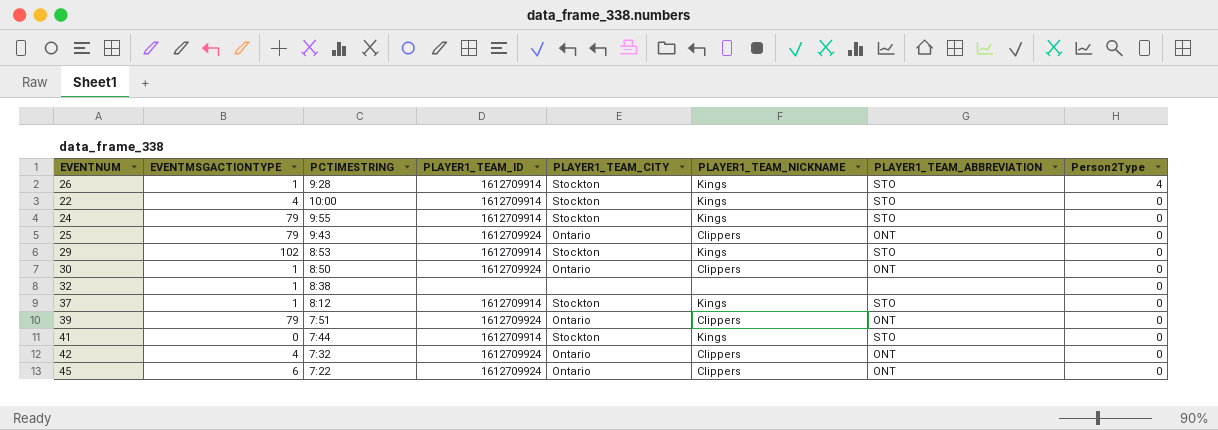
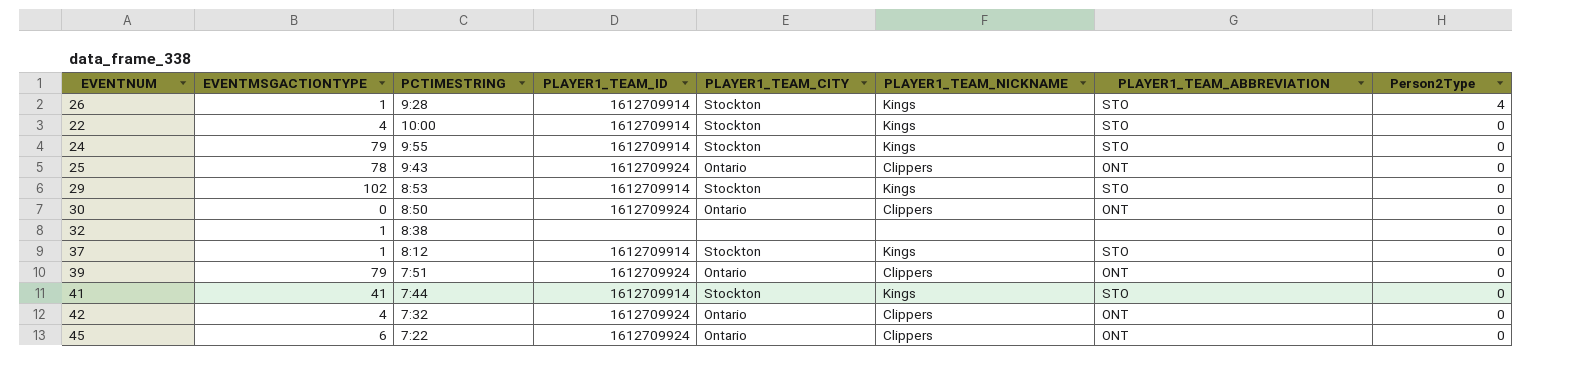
25 | EVENTMSGACTIONTYPE: 79 -> 78
30 | EVENTMSGACTIONTYPE: 1 -> 0
41 | EVENTMSGACTIONTYPE: 0 -> 41

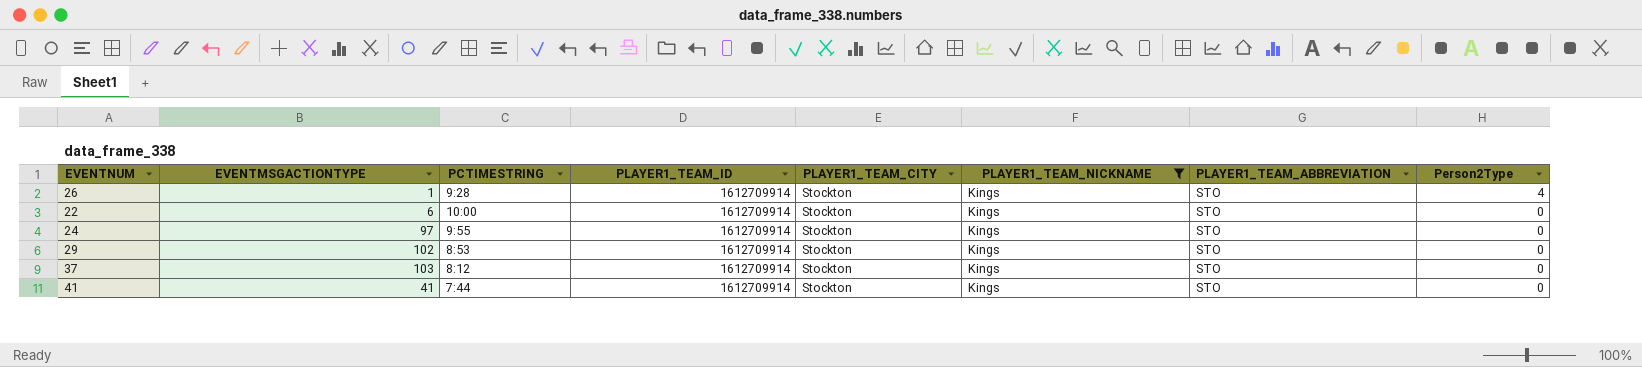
filter: none -> PLAYER1_TEAM_NICKNAME = Kings
22 | EVENTMSGACTIONTYPE: 4 -> 6
24 | EVENTMSGACTIONTYPE: 79 -> 97
37 | EVENTMSGACTIONTYPE: 1 -> 103

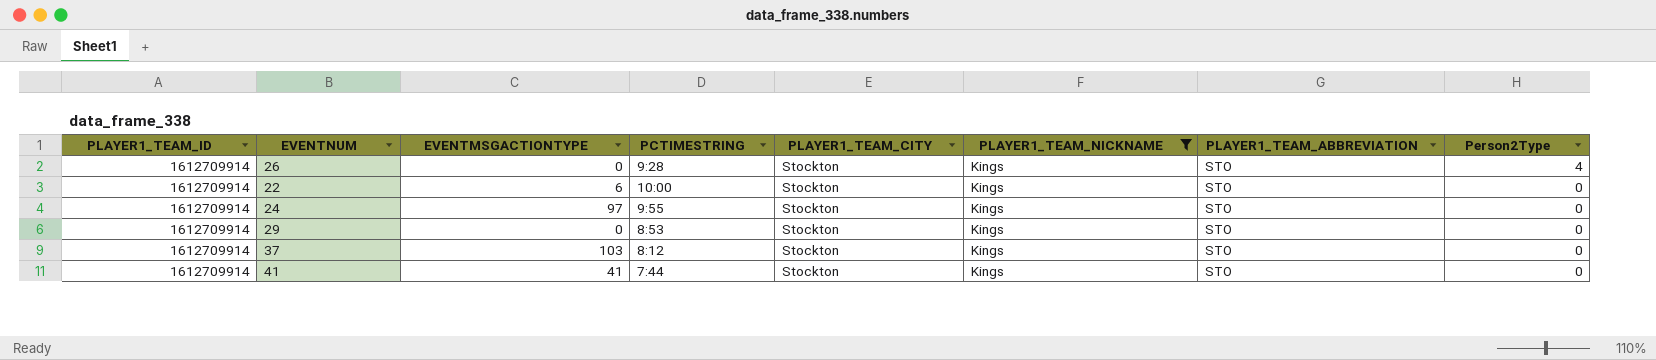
column PLAYER1_TEAM_ID | position: 4 -> 1
26 | EVENTMSGACTIONTYPE: 1 -> 0
29 | EVENTMSGACTIONTYPE: 102 -> 0

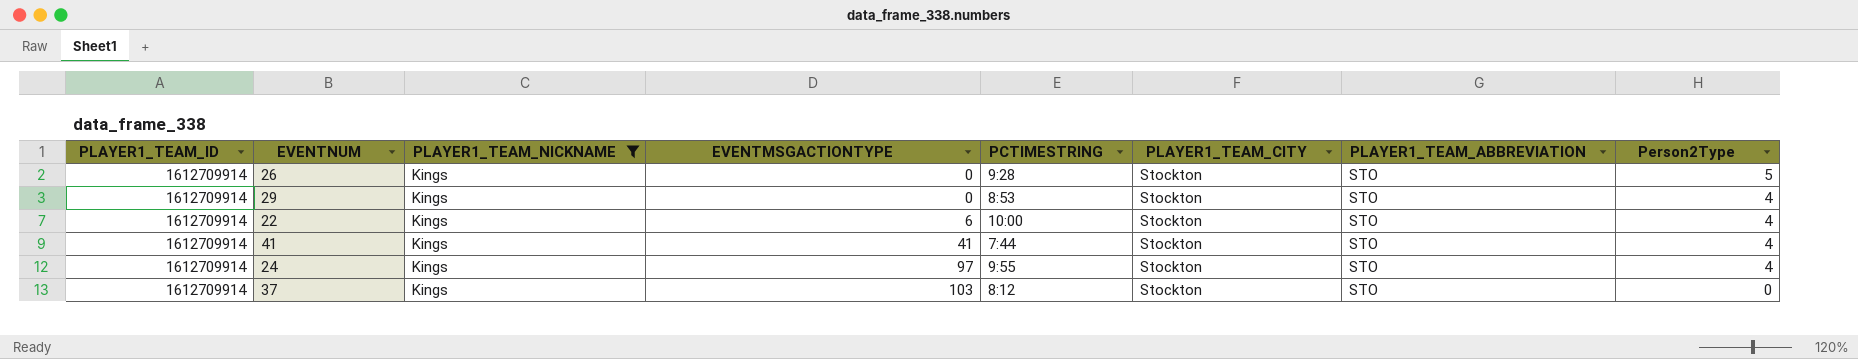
row order: Person2Type descending -> EVENTMSGACTIONTYPE ascending
column PLAYER1_TEAM_NICKNAME | position: 6 -> 3
26 | Person2Type: 4 -> 5
29 | Person2Type: 0 -> 4
22 | Person2Type: 0 -> 4
41 | Person2Type: 0 -> 4
24 | Person2Type: 0 -> 4

